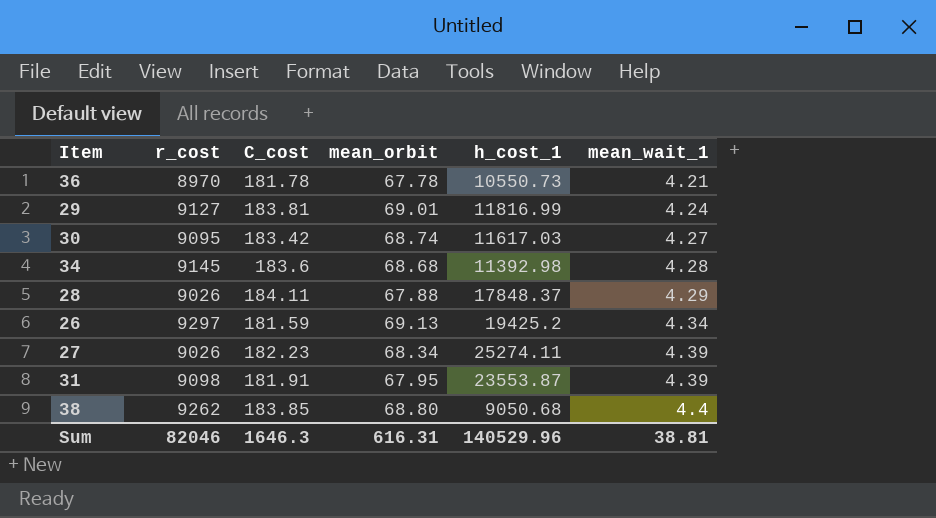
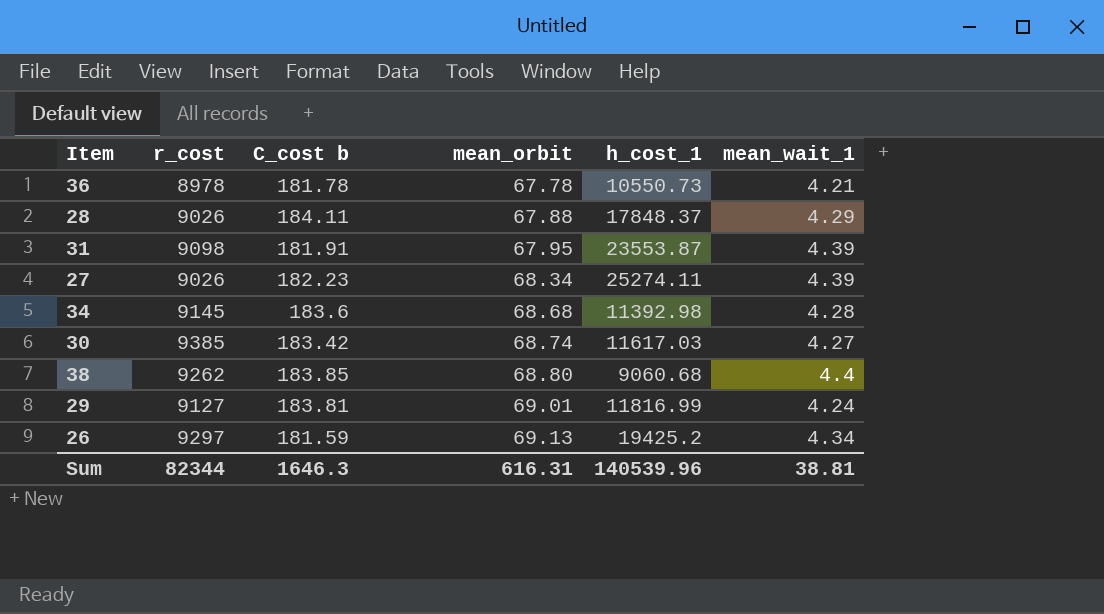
row order: mean_wait_1 ascending -> mean_orbit ascending
column name: C_cost -> C_cost b
36 | r_cost: 8970 -> 8978
30 | r_cost: 9095 -> 9385
38 | h_cost_1: 9050.68 -> 9060.68
Sum | r_cost: 82046 -> 82344
Sum | h_cost_1: 140529.96 -> 140539.96

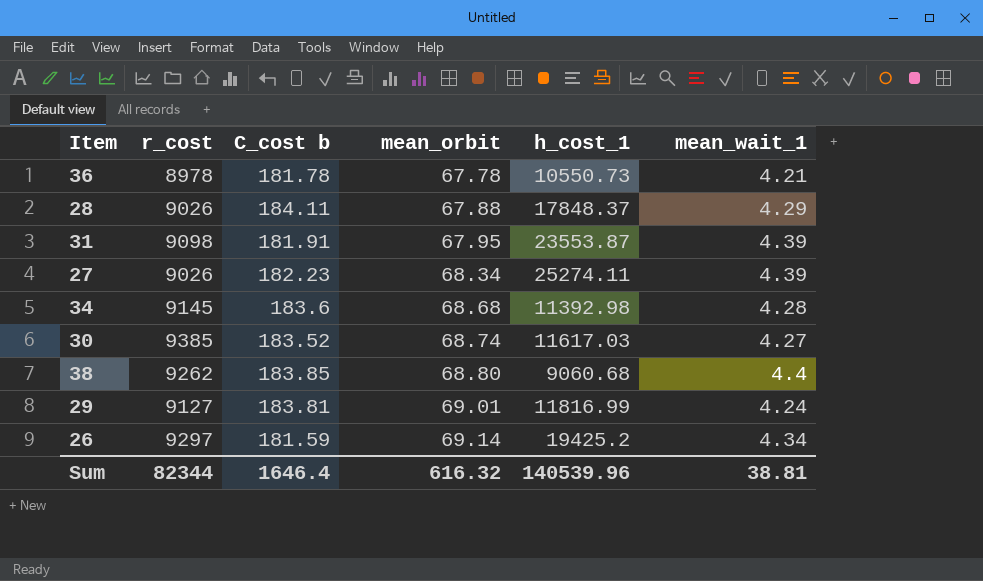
30 | C_cost b: 183.42 -> 183.52
26 | mean_orbit: 69.13 -> 69.14
Sum | C_cost b: 1646.3 -> 1646.4
Sum | mean_orbit: 616.31 -> 616.32

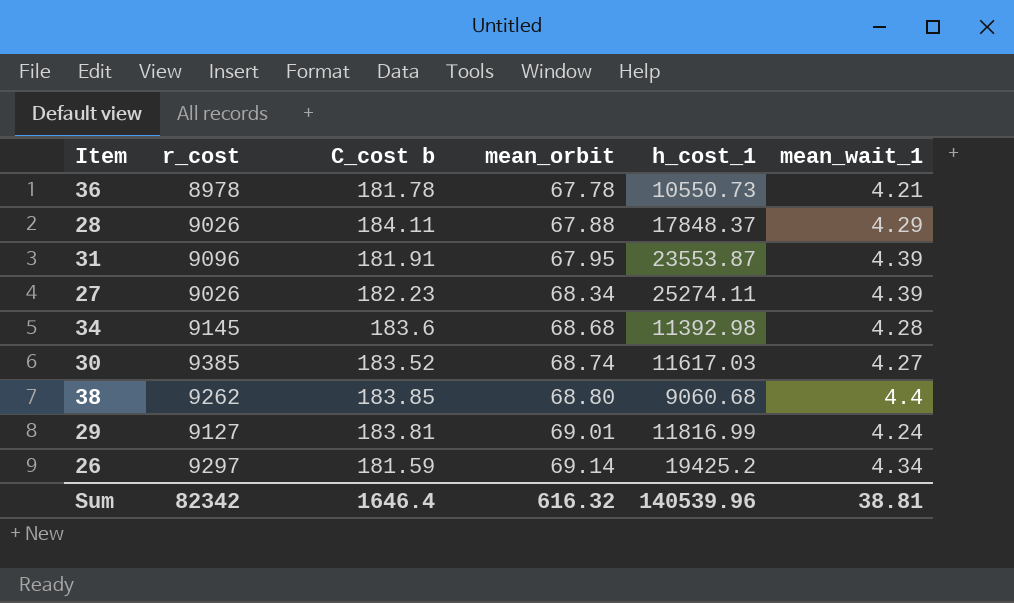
31 | r_cost: 9098 -> 9096
Sum | r_cost: 82344 -> 82342

